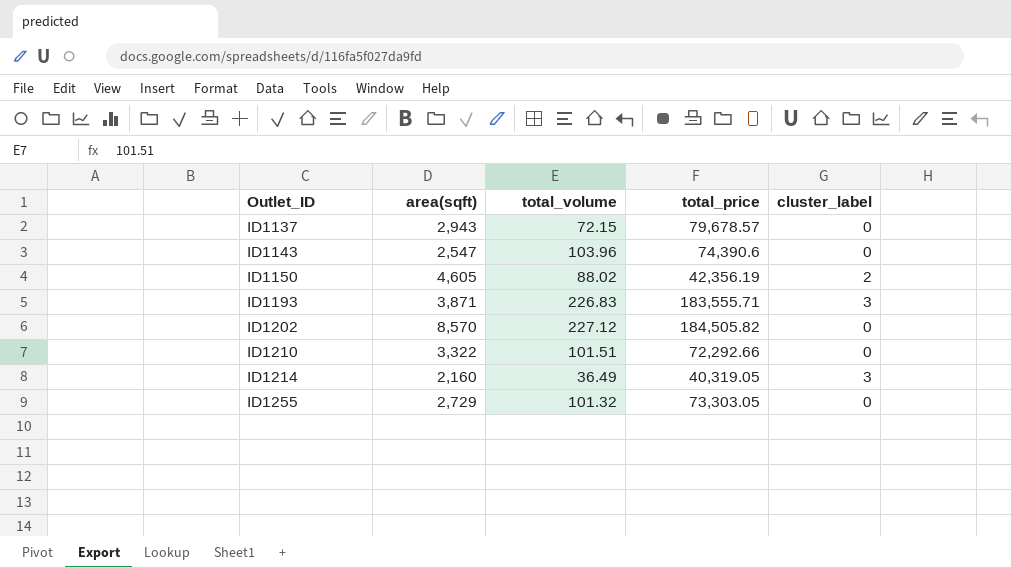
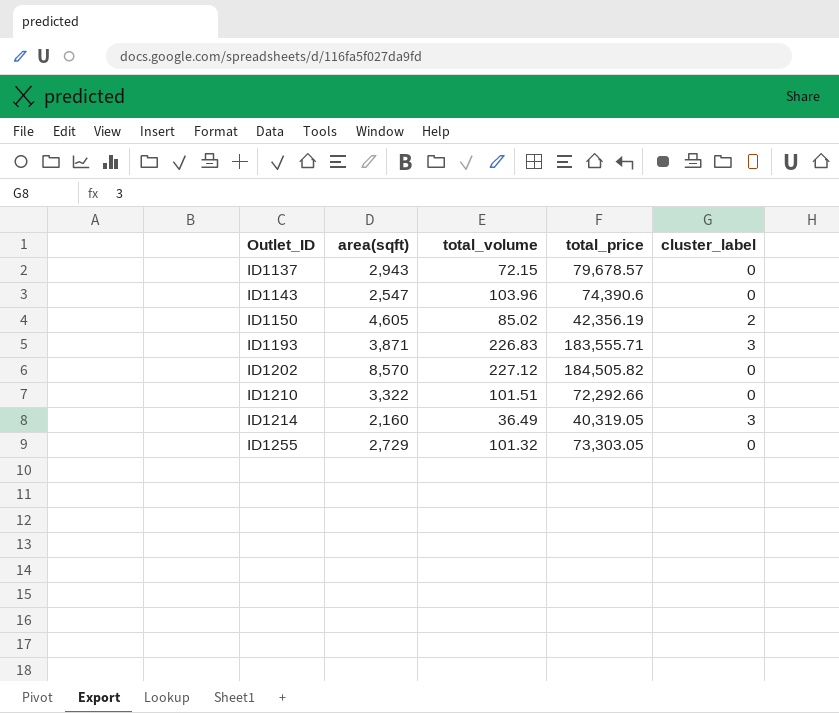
ID1150 | total_volume: 88.02 -> 85.02

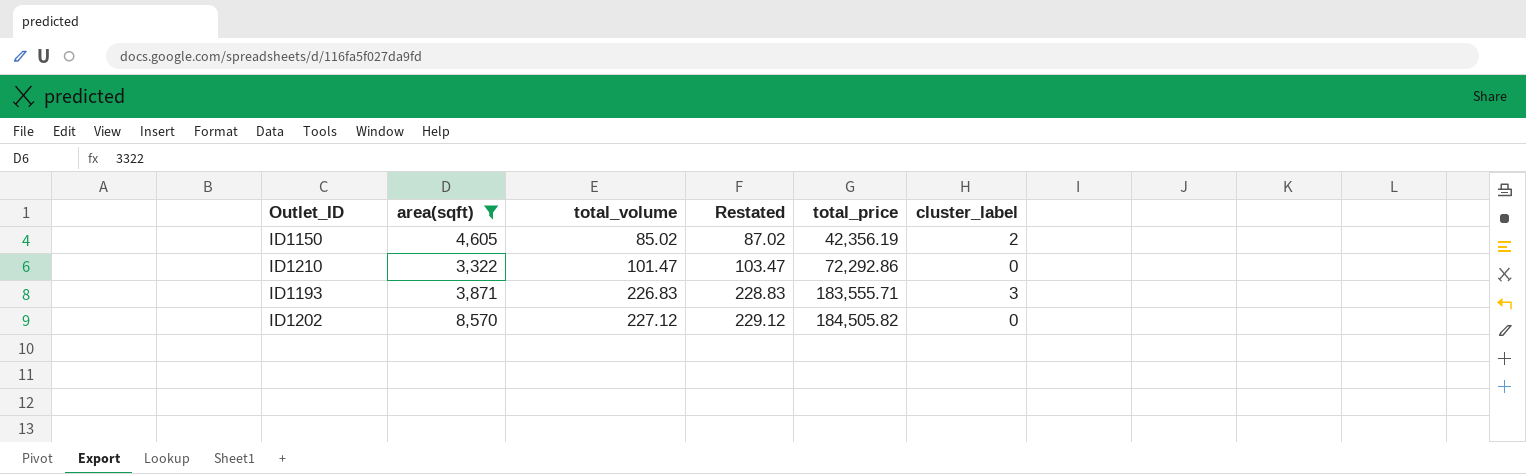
filter: none -> area(sqft) >= 3,322
row order: Outlet_ID ascending -> total_volume ascending
column Restated | formula: none -> [total_volume] + 2
ID1210 | total_volume: 101.51 -> 101.47
ID1210 | total_price: 72,292.66 -> 72,292.86

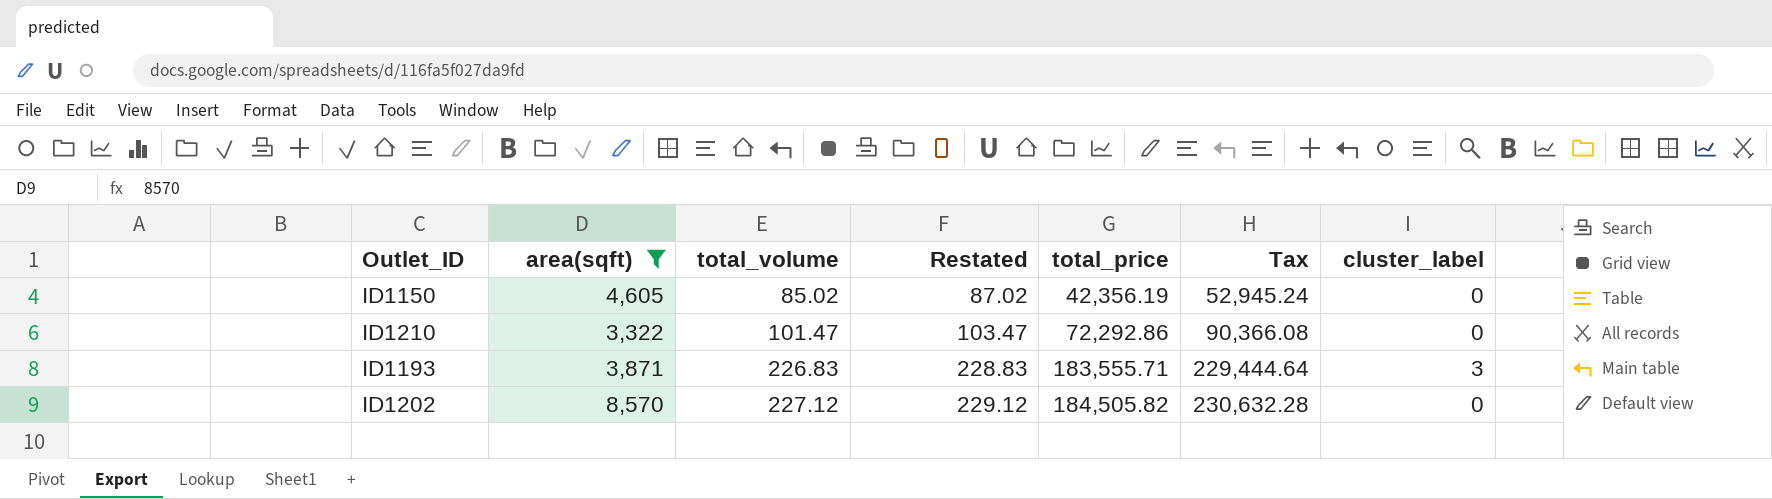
column Tax | formula: none -> [total_price] * 1.25
ID1150 | cluster_label: 2 -> 0

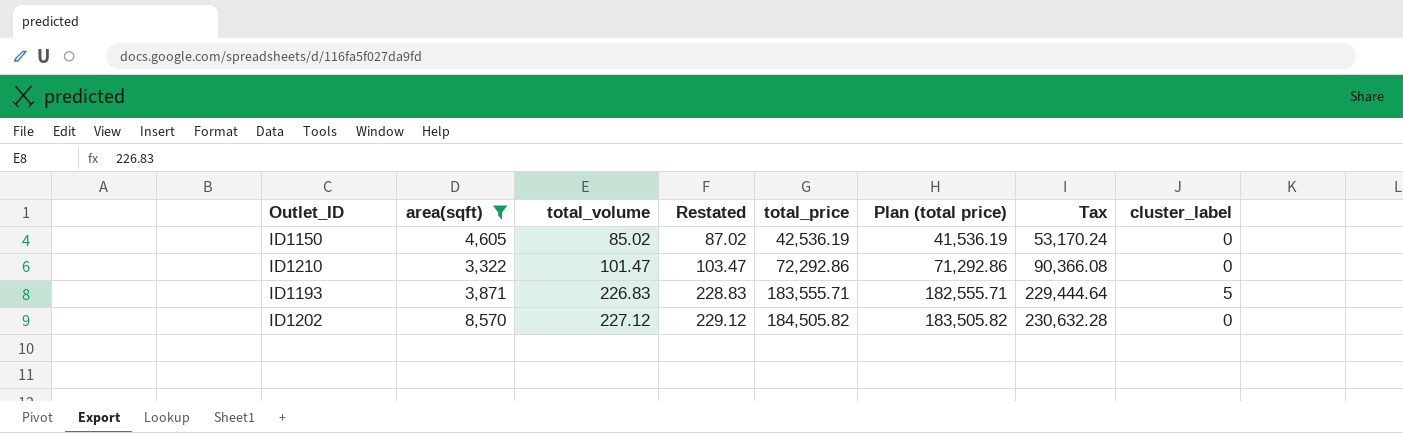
column Plan (total price) | formula: none -> [total_price] - 1000
ID1150 | total_price: 42,356.19 -> 42,536.19
ID1150 | Tax: 52,945.24 -> 53,170.24
ID1193 | cluster_label: 3 -> 5

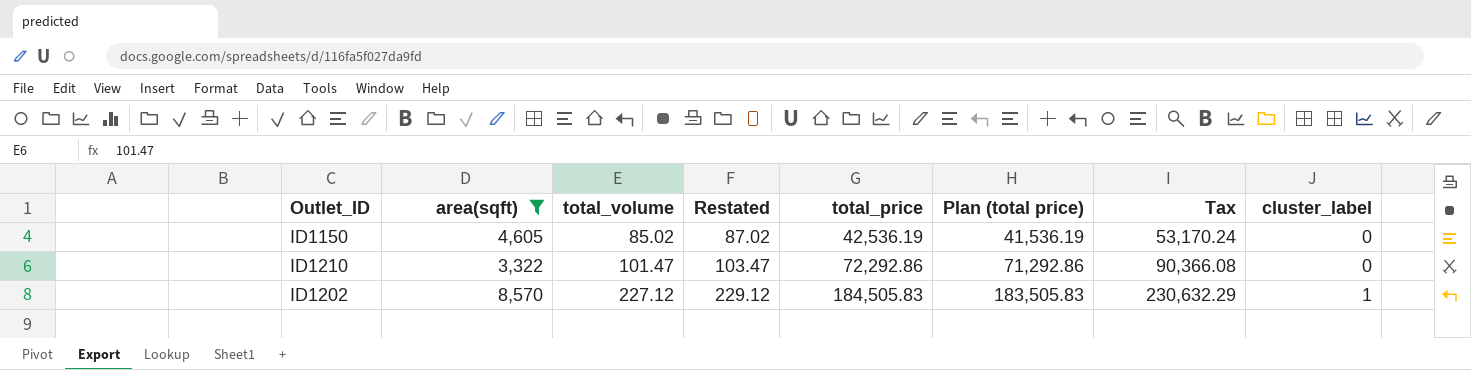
row ID1193: 3,871 | 226.83 | 228.83 | 183,555.71 | 182,555.71 | 229,444.64 | 5 -> none
ID1202 | total_price: 184,505.82 -> 184,505.83
ID1202 | Plan (total price): 183,505.82 -> 183,505.83
ID1202 | Tax: 230,632.28 -> 230,632.29
ID1202 | cluster_label: 0 -> 1

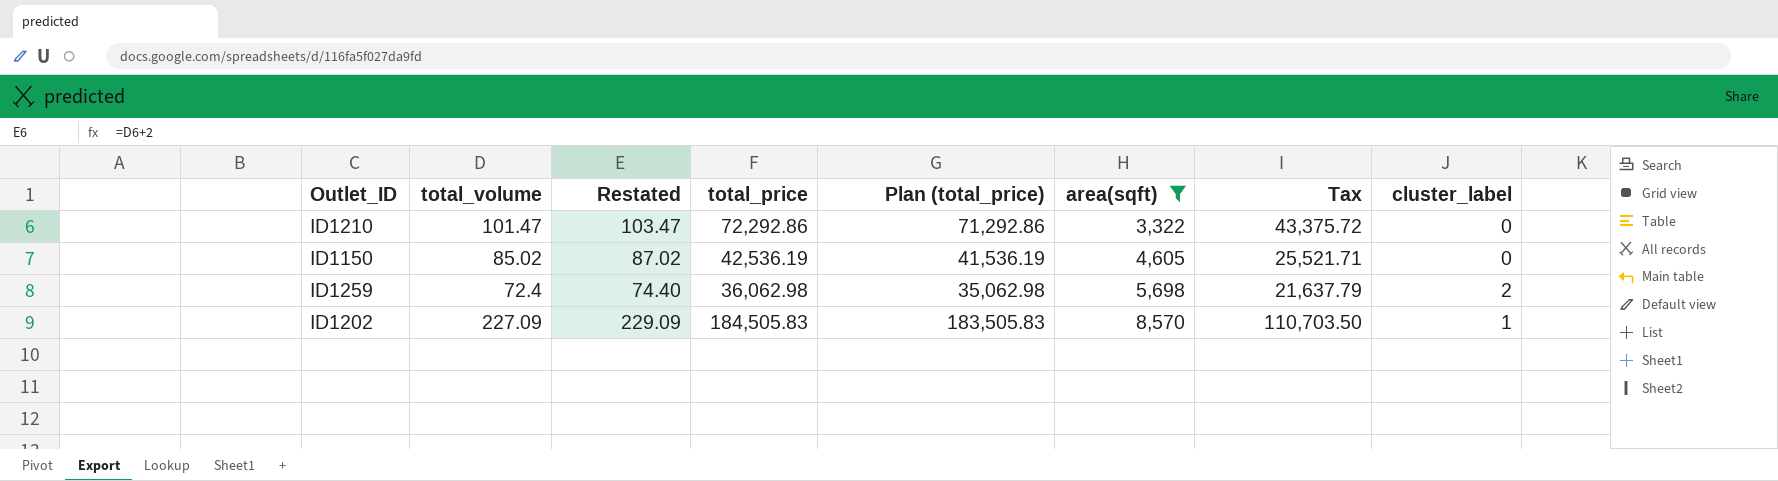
row order: total_volume ascending -> area(sqft) ascending
column name: Plan (total price) -> Plan (total_price)
column area(sqft) | position: 2 -> 6
column Tax | formula: [total_price] * 1.25 -> [total_price] * 0.6
row ID1259: none -> 72.4 | 74.40 | 36,062.98 | 35,062.98 | 5,698 | 21,637.79 | 2
ID1202 | total_volume: 227.12 -> 227.09
ID1202 | Restated: 229.12 -> 229.09

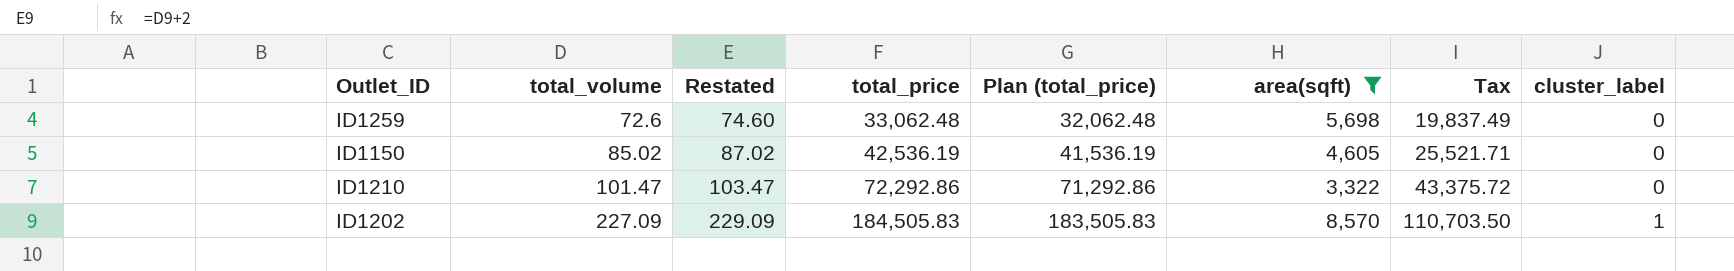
row order: area(sqft) ascending -> total_volume ascending
ID1259 | total_volume: 72.4 -> 72.6
ID1259 | Restated: 74.40 -> 74.60
ID1259 | total_price: 36,062.98 -> 33,062.48
ID1259 | Plan (total_price): 35,062.98 -> 32,062.48
ID1259 | Tax: 21,637.79 -> 19,837.49
ID1259 | cluster_label: 2 -> 0

